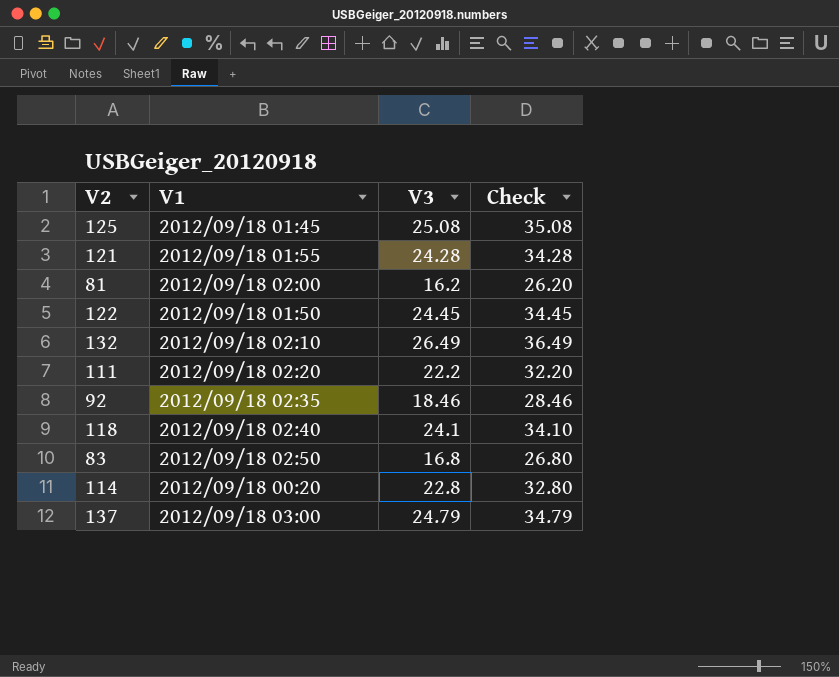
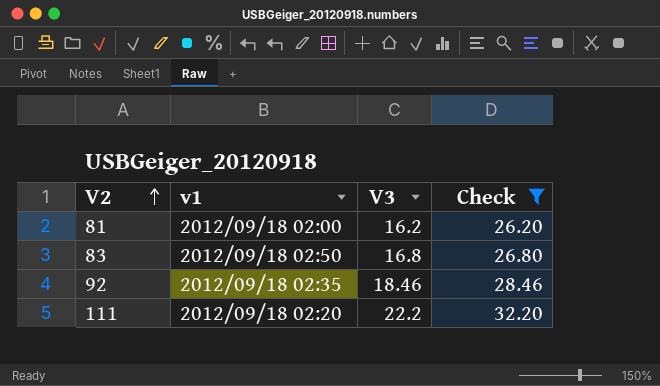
filter: none -> Check <= 32.20
row order: none -> V2 ascending
column name: V1 -> v1

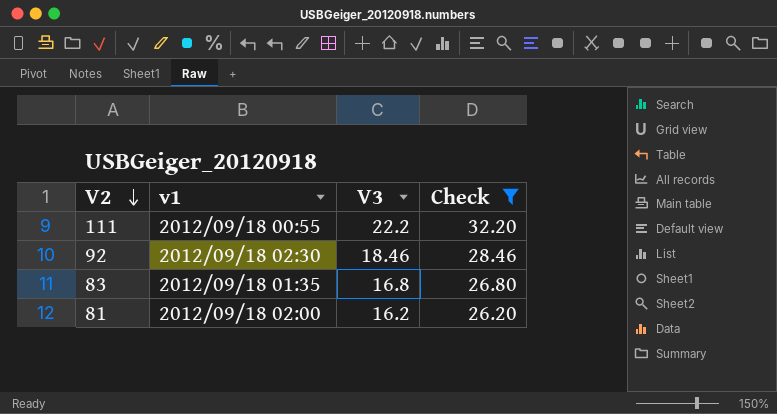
row order: V2 ascending -> V2 descending
111 | v1: 2012/09/18 02:20 -> 2012/09/18 00:55
92 | v1: 2012/09/18 02:35 -> 2012/09/18 02:30
83 | v1: 2012/09/18 02:50 -> 2012/09/18 01:35

